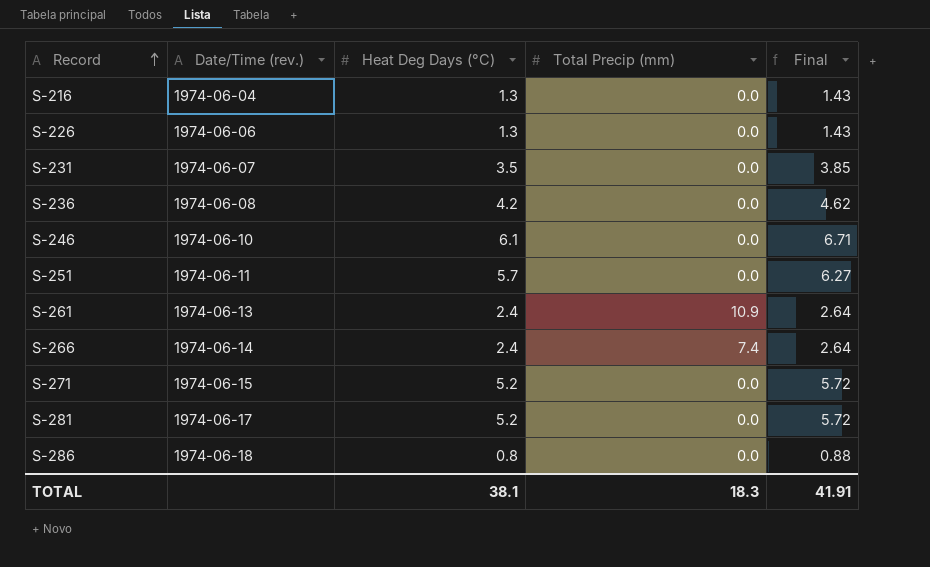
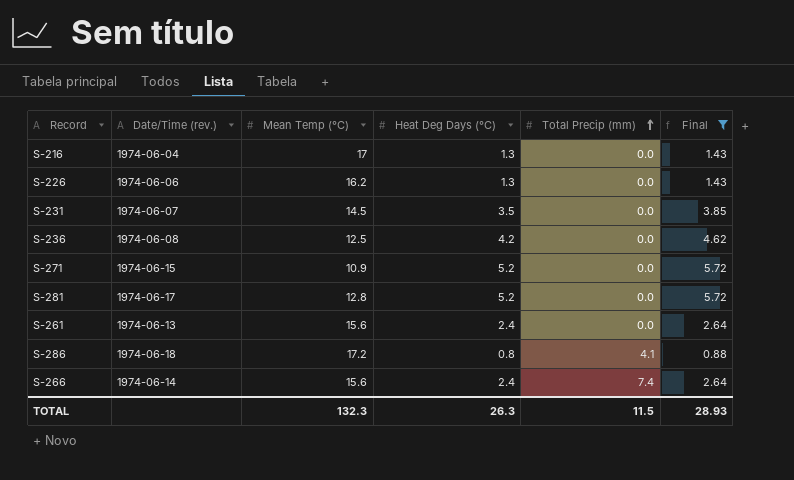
filter: none -> Final <= 5.72
row order: Record ascending -> Total Precip (mm) ascending
column Mean Temp (°C) | position: none -> 3
S-261 | Total Precip (mm): 10.9 -> 0.0
S-286 | Total Precip (mm): 0.0 -> 4.1
TOTAL | Heat Deg Days (°C): 38.1 -> 26.3
TOTAL | Total Precip (mm): 18.3 -> 11.5
TOTAL | Final: 41.91 -> 28.93

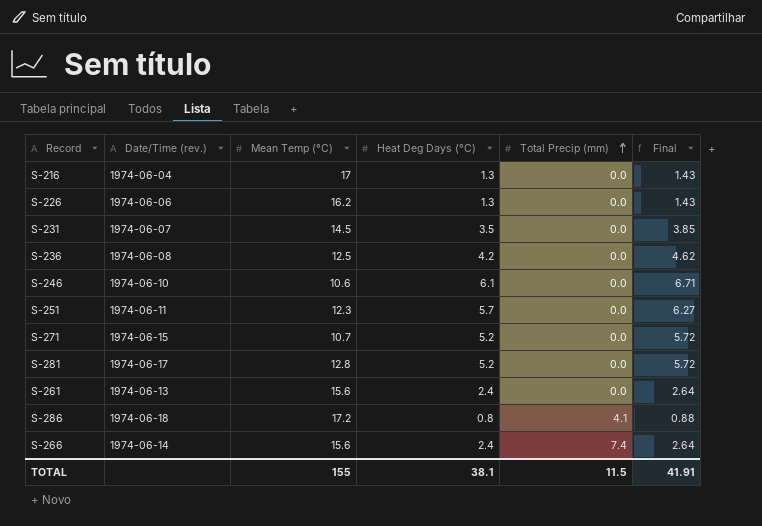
filter: Final <= 5.72 -> none
S-271 | Mean Temp (°C): 10.9 -> 10.7
TOTAL | Mean Temp (°C): 132.3 -> 155
TOTAL | Heat Deg Days (°C): 26.3 -> 38.1
TOTAL | Final: 28.93 -> 41.91

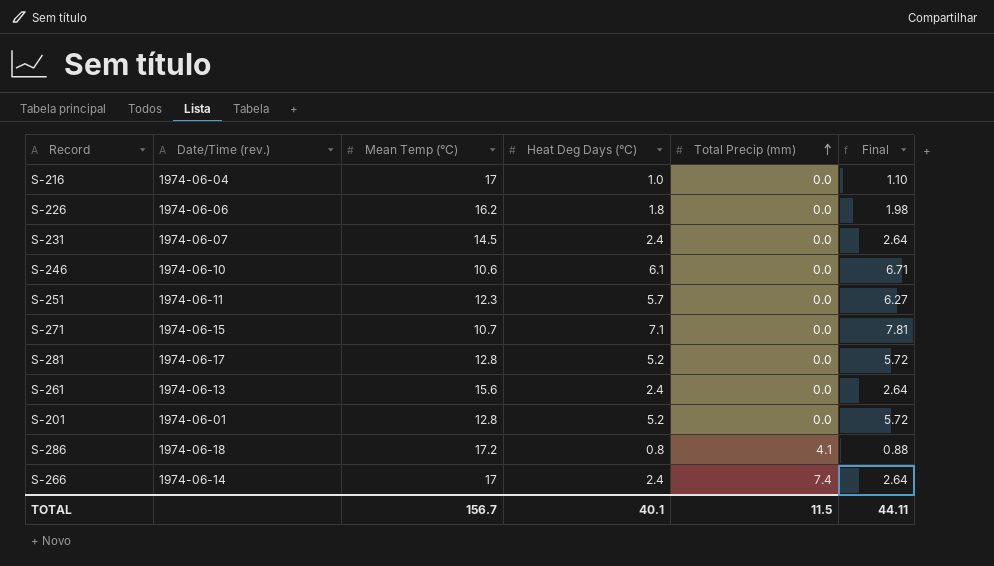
row S-236: 1974-06-08 | 12.5 | 4.2 | 0.0 | 4.62 -> none
S-216 | Heat Deg Days (°C): 1.3 -> 1.0
S-216 | Final: 1.43 -> 1.10
S-226 | Heat Deg Days (°C): 1.3 -> 1.8
S-226 | Final: 1.43 -> 1.98
S-231 | Heat Deg Days (°C): 3.5 -> 2.4
S-231 | Final: 3.85 -> 2.64
S-271 | Heat Deg Days (°C): 5.2 -> 7.1
S-271 | Final: 5.72 -> 7.81
row S-201: none -> 1974-06-01 | 12.8 | 5.2 | 0.0 | 5.72
S-266 | Mean Temp (°C): 15.6 -> 17
TOTAL | Mean Temp (°C): 155 -> 156.7
TOTAL | Heat Deg Days (°C): 38.1 -> 40.1
TOTAL | Final: 41.91 -> 44.11

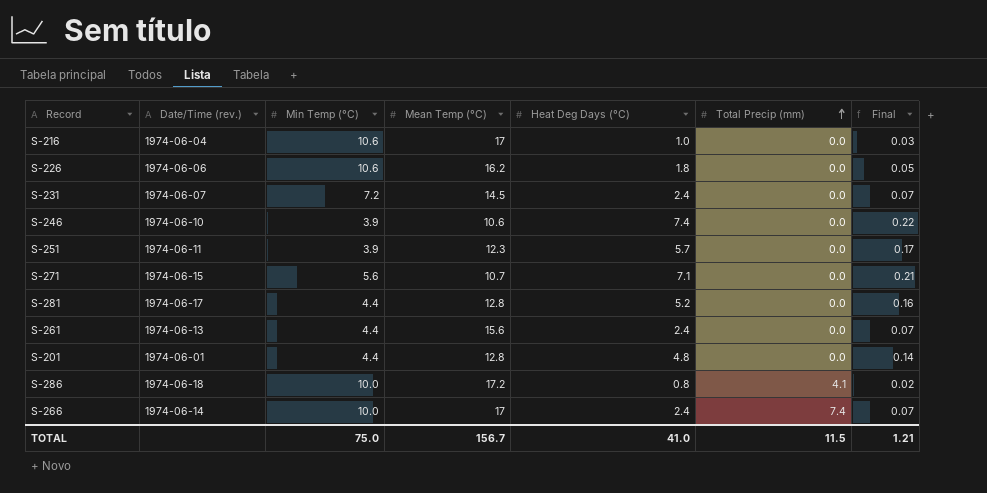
column Min Temp (°C) | position: none -> 3
column Final | formula: [Heat Deg Days (°C)] * 1.1 -> [Heat Deg Days (°C)] * 0.03
S-246 | Heat Deg Days (°C): 6.1 -> 7.4
S-201 | Heat Deg Days (°C): 5.2 -> 4.8
TOTAL | Heat Deg Days (°C): 40.1 -> 41.0
TOTAL | Final: 44.11 -> 1.21

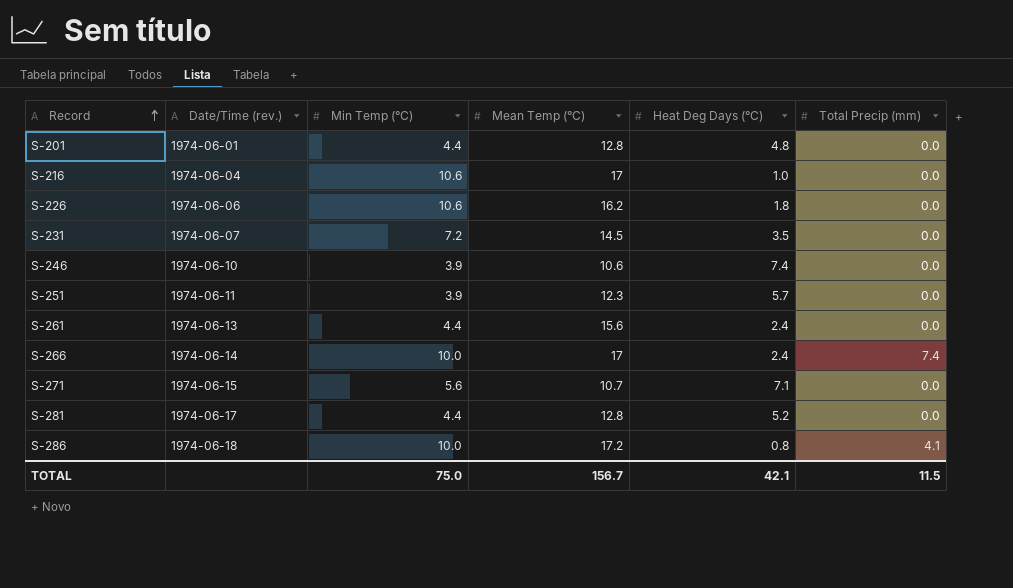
row order: Total Precip (mm) ascending -> Record ascending
column Final | formula: [Heat Deg Days (°C)] * 0.03 -> none
S-231 | Heat Deg Days (°C): 2.4 -> 3.5
TOTAL | Heat Deg Days (°C): 41.0 -> 42.1

